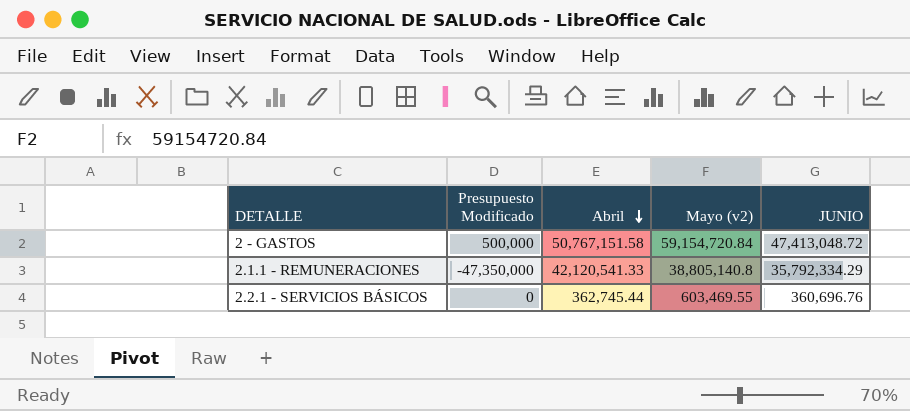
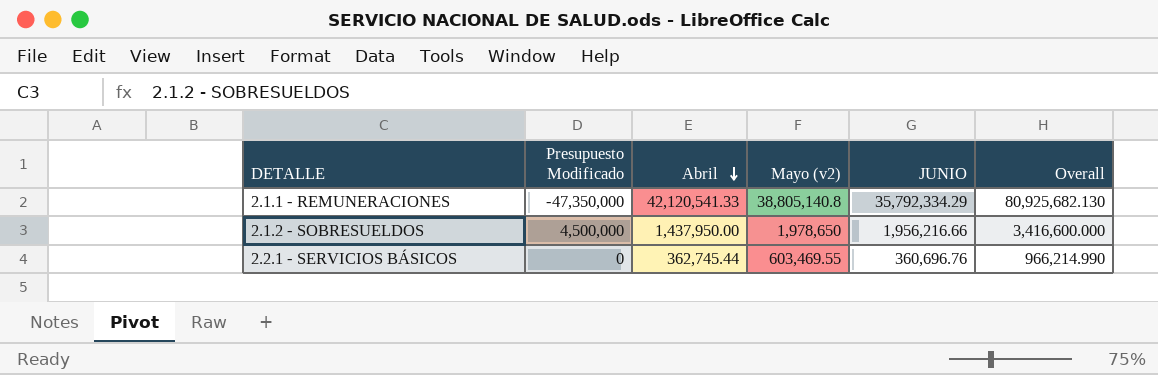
column Overall | formula: none -> [Abril] + [Mayo (v2)]
row 2 - GASTOS: 500,000 | 50,767,151.58 | 59,154,720.84 | 47,413,048.72 -> none
row 2.1.2 - SOBRESUELDOS: none -> 4,500,000 | 1,437,950.00 | 1,978,650 | 1,956,216.66 | 3,416,600.000

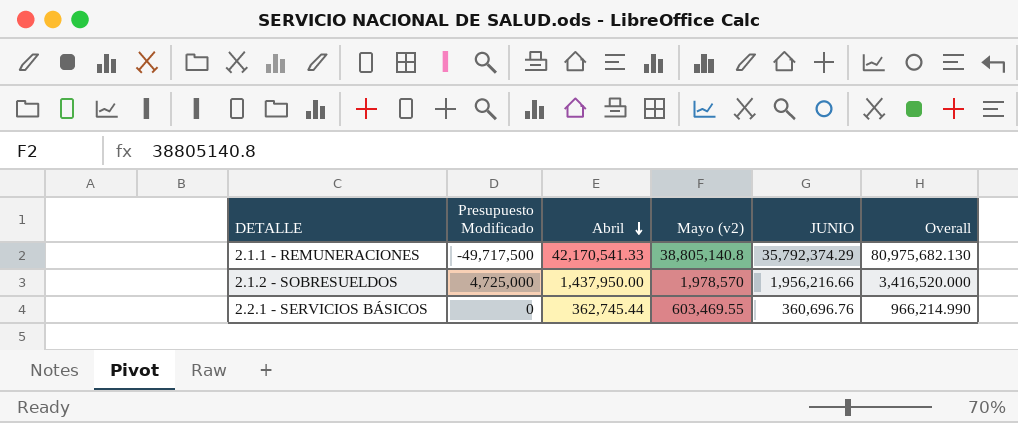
2.1.1 - REMUNERACIONES | Presupuesto Modificado: -47,350,000 -> -49,717,500
2.1.1 - REMUNERACIONES | Abril: 42,120,541.33 -> 42,170,541.33
2.1.1 - REMUNERACIONES | JUNIO: 35,792,334.29 -> 35,792,374.29
2.1.1 - REMUNERACIONES | Overall: 80,925,682.130 -> 80,975,682.130
2.1.2 - SOBRESUELDOS | Presupuesto Modificado: 4,500,000 -> 4,725,000
2.1.2 - SOBRESUELDOS | Mayo (v2): 1,978,650 -> 1,978,570
2.1.2 - SOBRESUELDOS | Overall: 3,416,600.000 -> 3,416,520.000

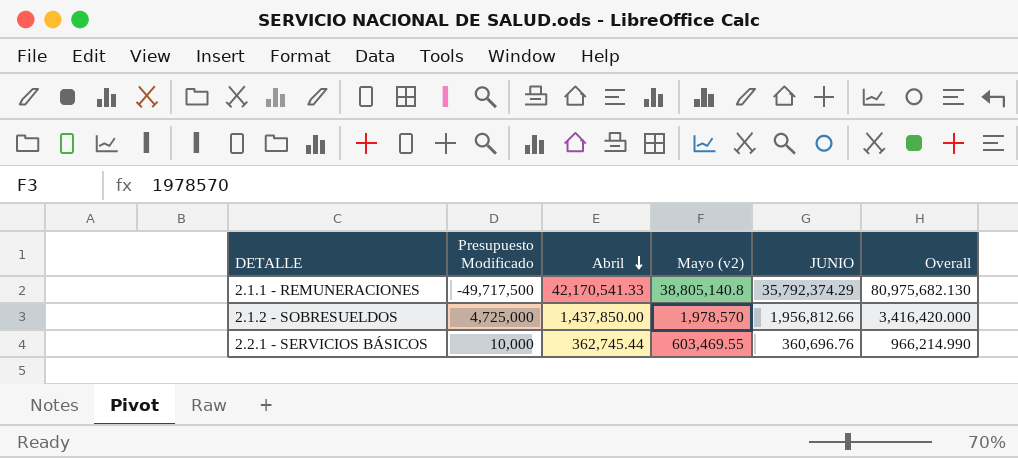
2.1.2 - SOBRESUELDOS | Abril: 1,437,950.00 -> 1,437,850.00
2.1.2 - SOBRESUELDOS | JUNIO: 1,956,216.66 -> 1,956,812.66
2.1.2 - SOBRESUELDOS | Overall: 3,416,520.000 -> 3,416,420.000
2.2.1 - SERVICIOS BÁSICOS | Presupuesto Modificado: 0 -> 10,000

